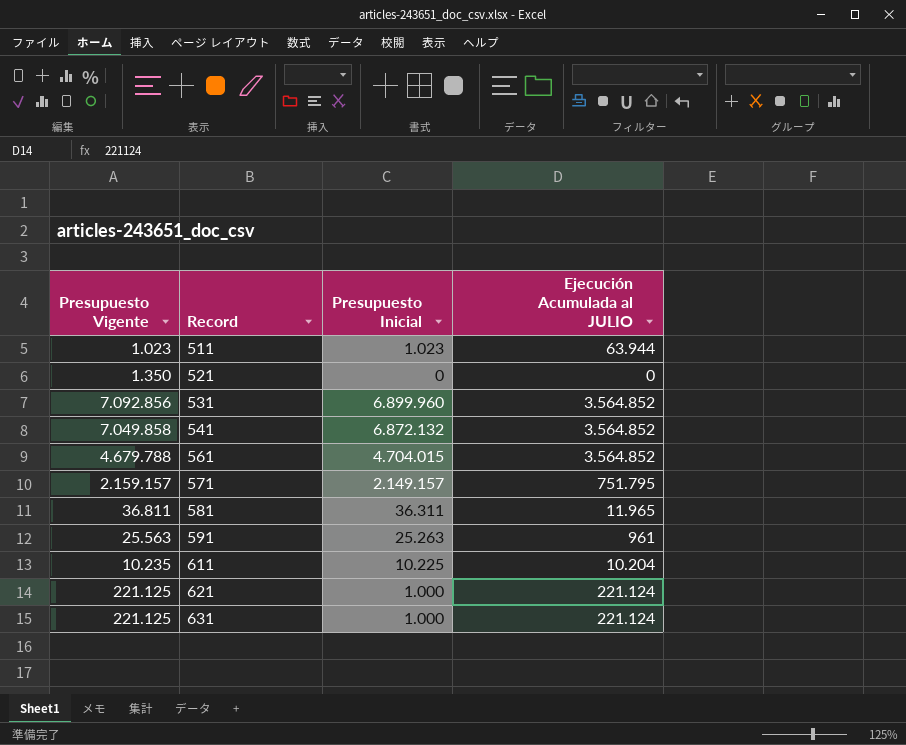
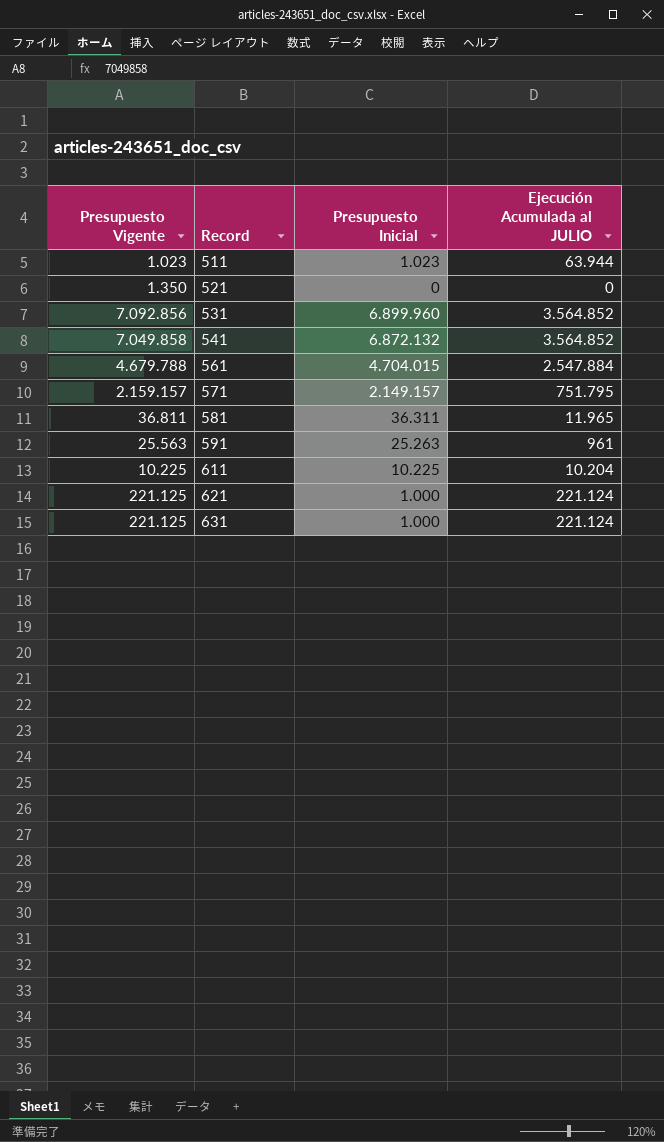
561 | Ejecución Acumulada al JULIO: 3.564.852 -> 2.547.884
611 | Presupuesto Vigente: 10.235 -> 10.225

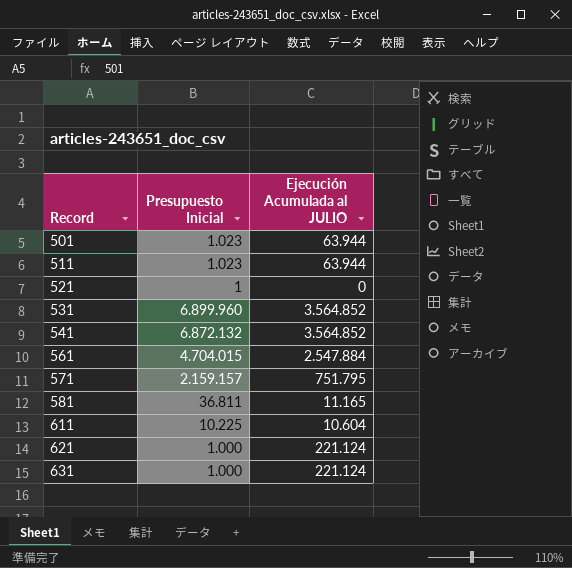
column Presupuesto Vigente | position: 1 -> none
row 591: 25.563 | 25.263 | 961 -> none
row 501: none -> 1.023 | 63.944
521 | Presupuesto Inicial: 0 -> 1
571 | Presupuesto Inicial: 2.149.157 -> 2.159.157
581 | Presupuesto Inicial: 36.311 -> 36.811
581 | Ejecución Acumulada al JULIO: 11.965 -> 11.165
611 | Ejecución Acumulada al JULIO: 10.204 -> 10.604

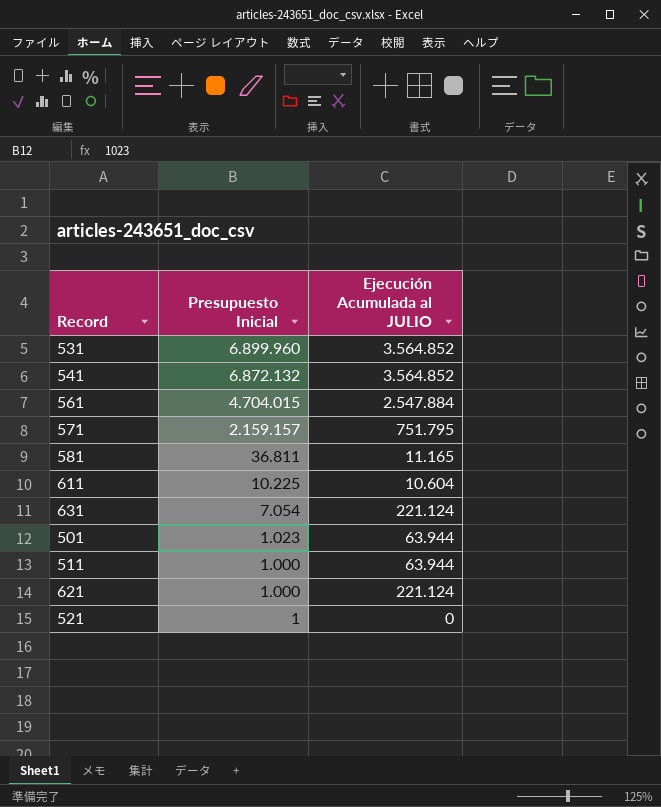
row order: Record ascending -> Presupuesto Inicial descending
631 | Presupuesto Inicial: 1.000 -> 7.054
511 | Presupuesto Inicial: 1.023 -> 1.000

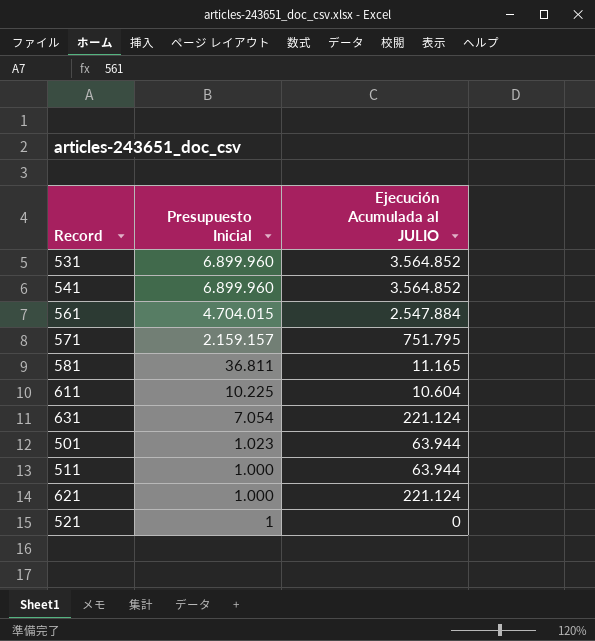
541 | Presupuesto Inicial: 6.872.132 -> 6.899.960

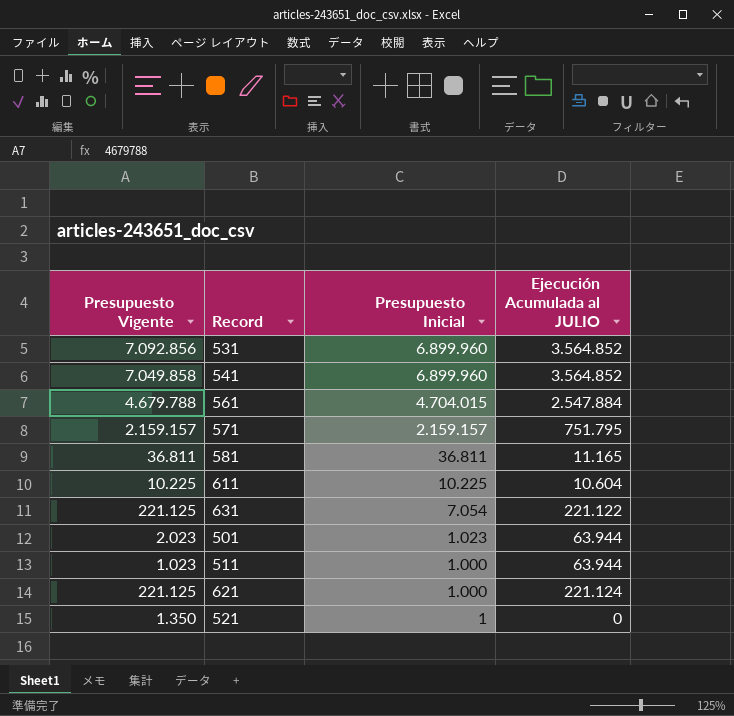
column Presupuesto Vigente | position: none -> 1
631 | Ejecución Acumulada al JULIO: 221.124 -> 221.122

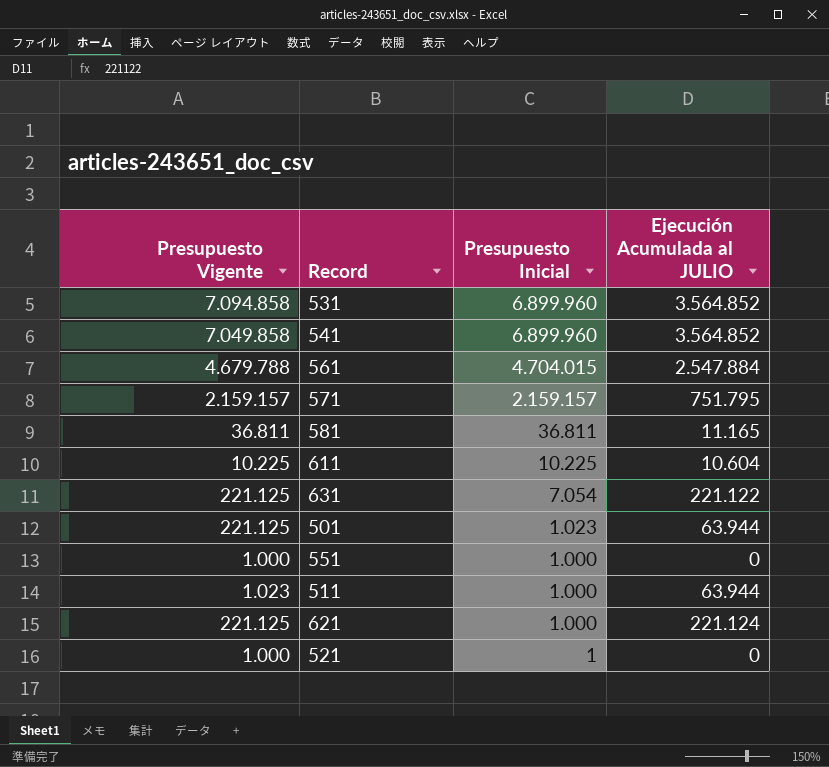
531 | Presupuesto Vigente: 7.092.856 -> 7.094.858
501 | Presupuesto Vigente: 2.023 -> 221.125
row 551: none -> 1.000 | 1.000 | 0
521 | Presupuesto Vigente: 1.350 -> 1.000

